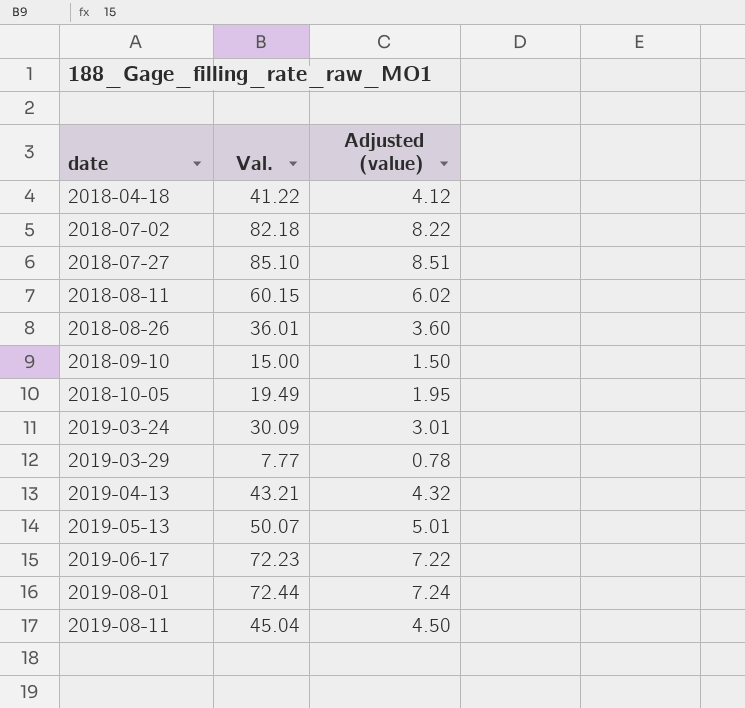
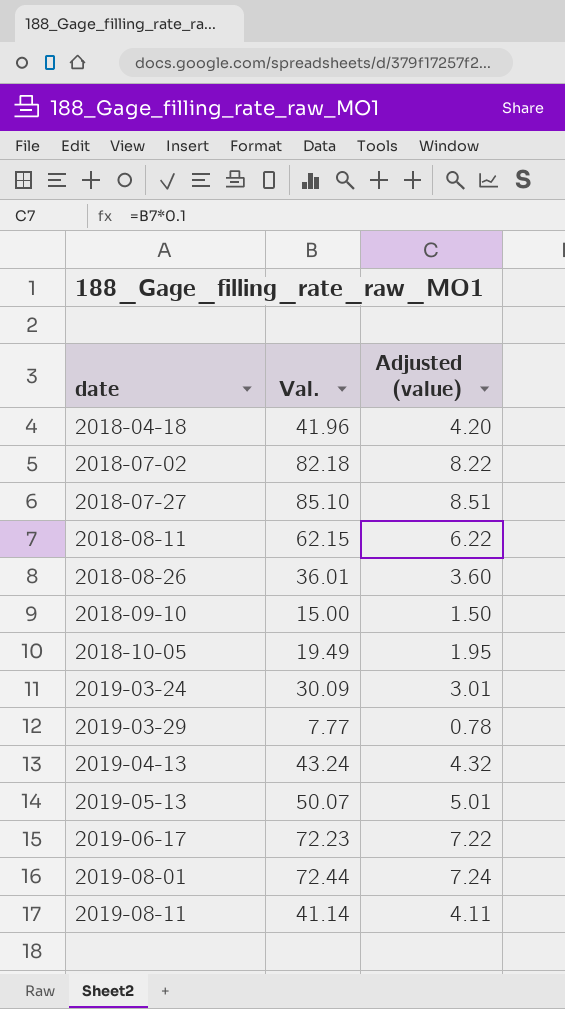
2018-04-18 | Val.: 41.22 -> 41.96
2018-04-18 | Adjusted (value): 4.12 -> 4.20
2018-08-11 | Val.: 60.15 -> 62.15
2018-08-11 | Adjusted (value): 6.02 -> 6.22
2019-04-13 | Val.: 43.21 -> 43.24
2019-08-11 | Val.: 45.04 -> 41.14
2019-08-11 | Adjusted (value): 4.50 -> 4.11

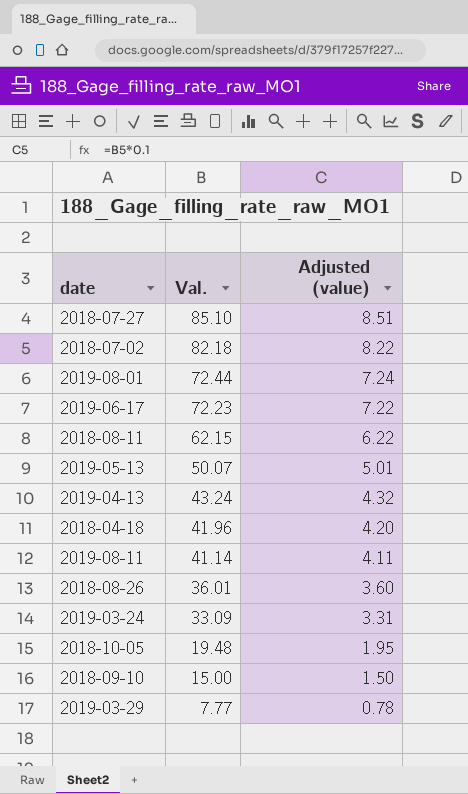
row order: date ascending -> Val. descending
2019-03-24 | Val.: 30.09 -> 33.09
2019-03-24 | Adjusted (value): 3.01 -> 3.31
2018-10-05 | Val.: 19.49 -> 19.48

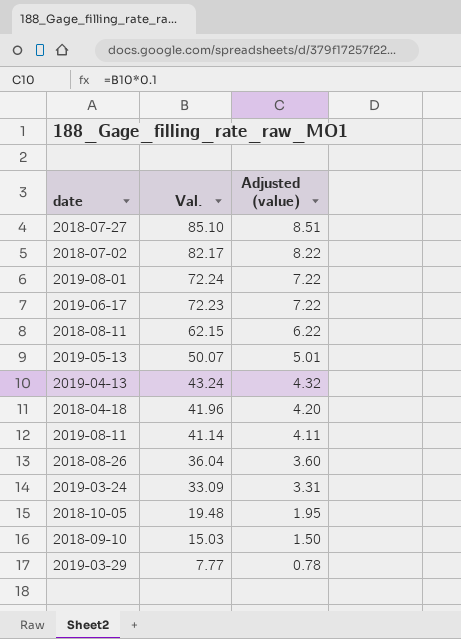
2018-07-02 | Val.: 82.18 -> 82.17
2019-08-01 | Val.: 72.44 -> 72.24
2019-08-01 | Adjusted (value): 7.24 -> 7.22
2018-08-26 | Val.: 36.01 -> 36.04
2018-09-10 | Val.: 15.00 -> 15.03

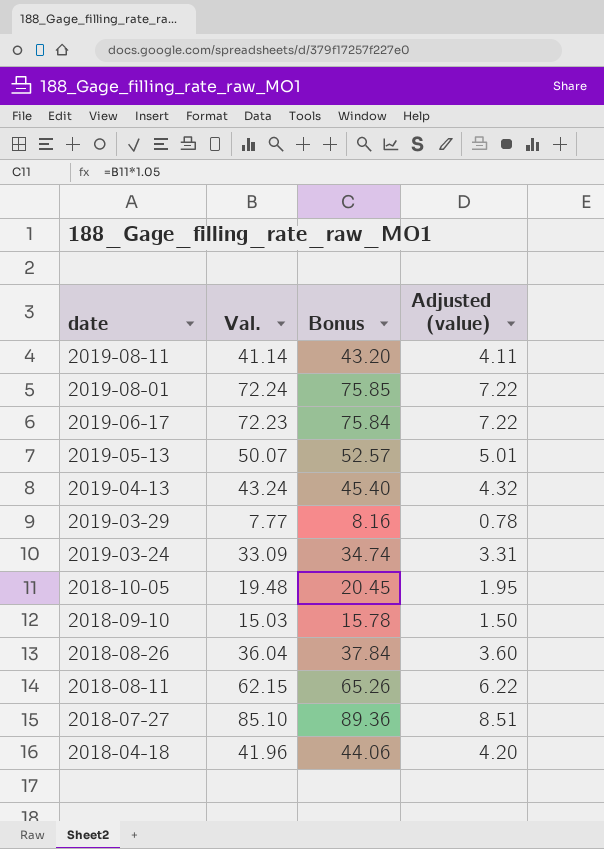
row order: Val. descending -> date descending
column Bonus | formula: none -> [Val.] * 1.05
row 2018-07-02: 82.17 | 8.22 -> none

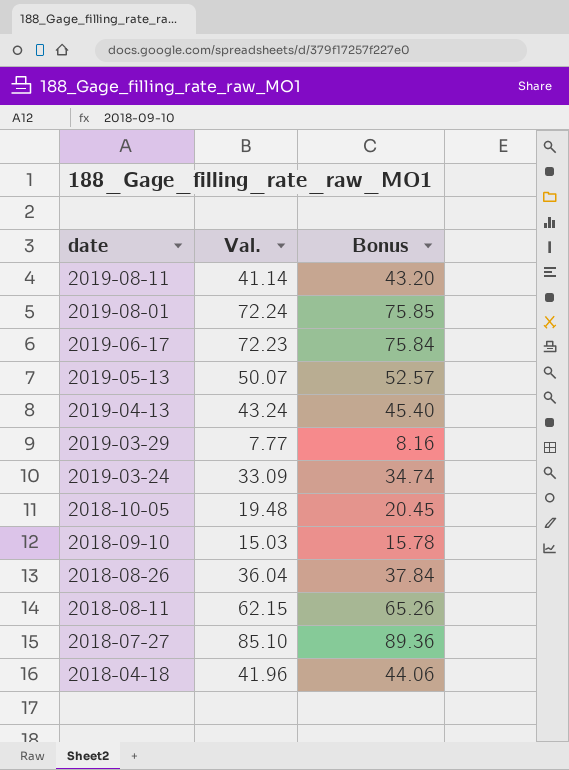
column Adjusted (value) | formula: [Val.] * 0.1 -> none

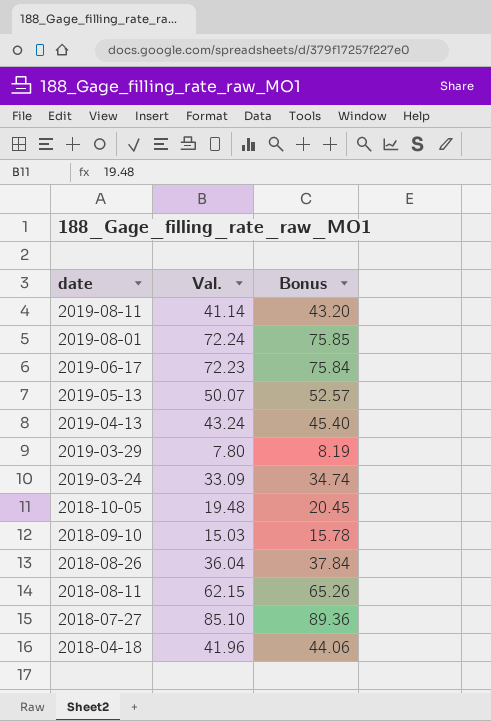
2019-03-29 | Val.: 7.77 -> 7.80
2019-03-29 | Bonus: 8.16 -> 8.19

